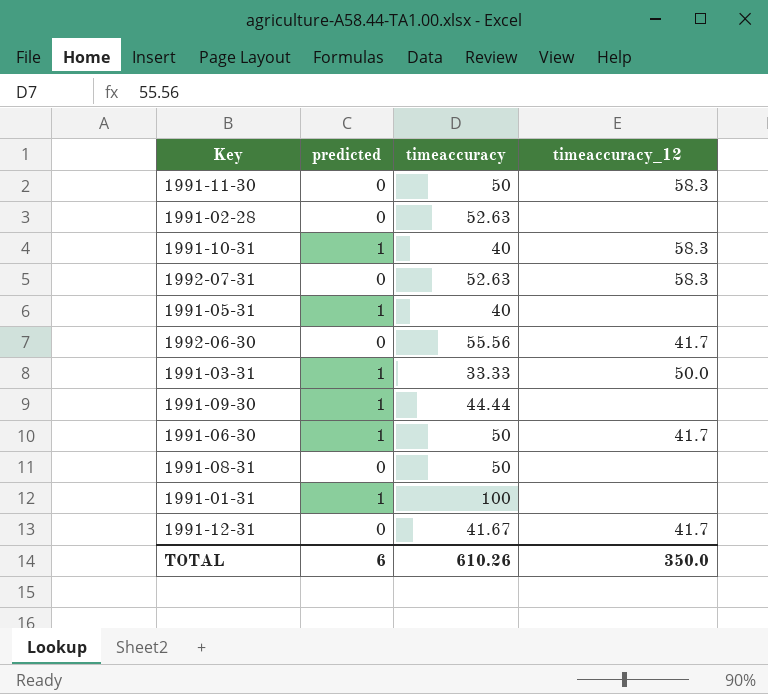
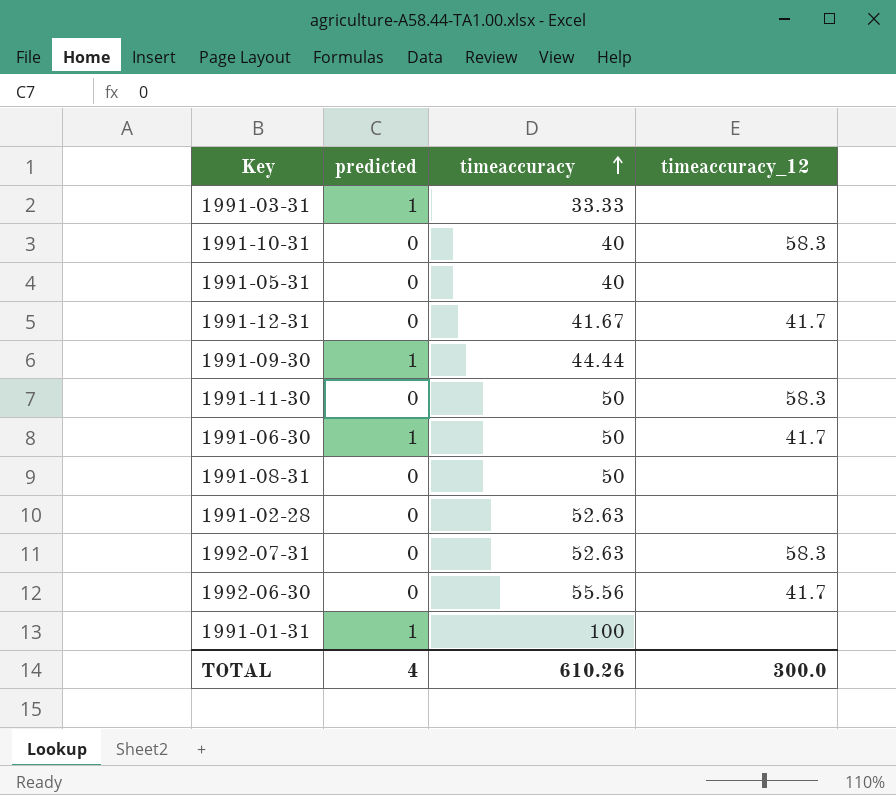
row order: none -> timeaccuracy ascending
1991-03-31 | timeaccuracy_12: 50.0 -> none
1991-10-31 | predicted: 1 -> 0
1991-05-31 | predicted: 1 -> 0
TOTAL | predicted: 6 -> 4
TOTAL | timeaccuracy_12: 350.0 -> 300.0

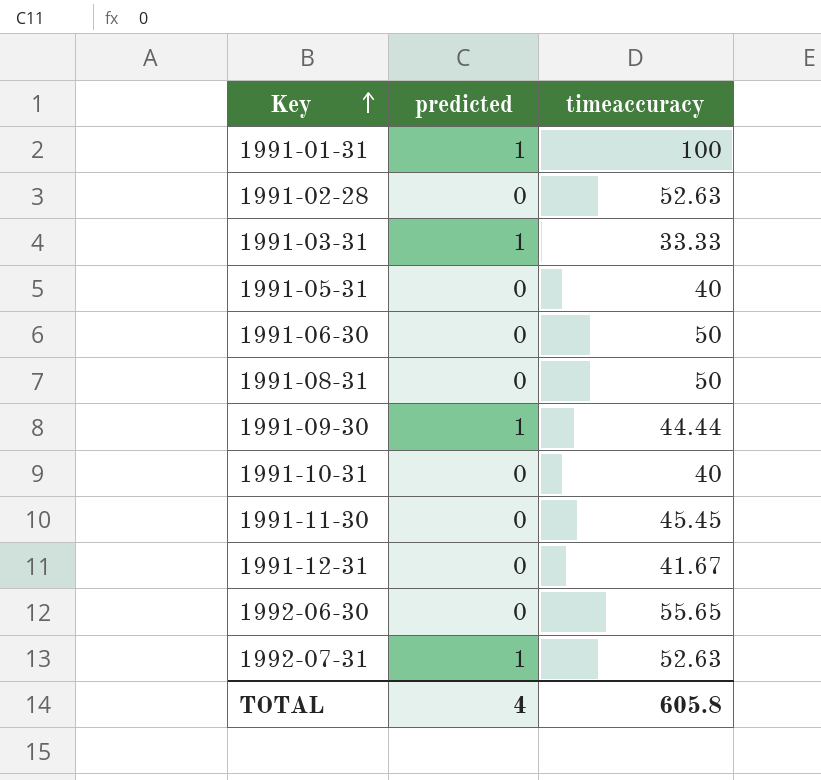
row order: timeaccuracy ascending -> Key ascending
column timeaccuracy_12 | position: 4 -> none
1991-06-30 | predicted: 1 -> 0
1991-11-30 | timeaccuracy: 50 -> 45.45
1992-06-30 | timeaccuracy: 55.56 -> 55.65
1992-07-31 | predicted: 0 -> 1
TOTAL | timeaccuracy: 610.26 -> 605.8

